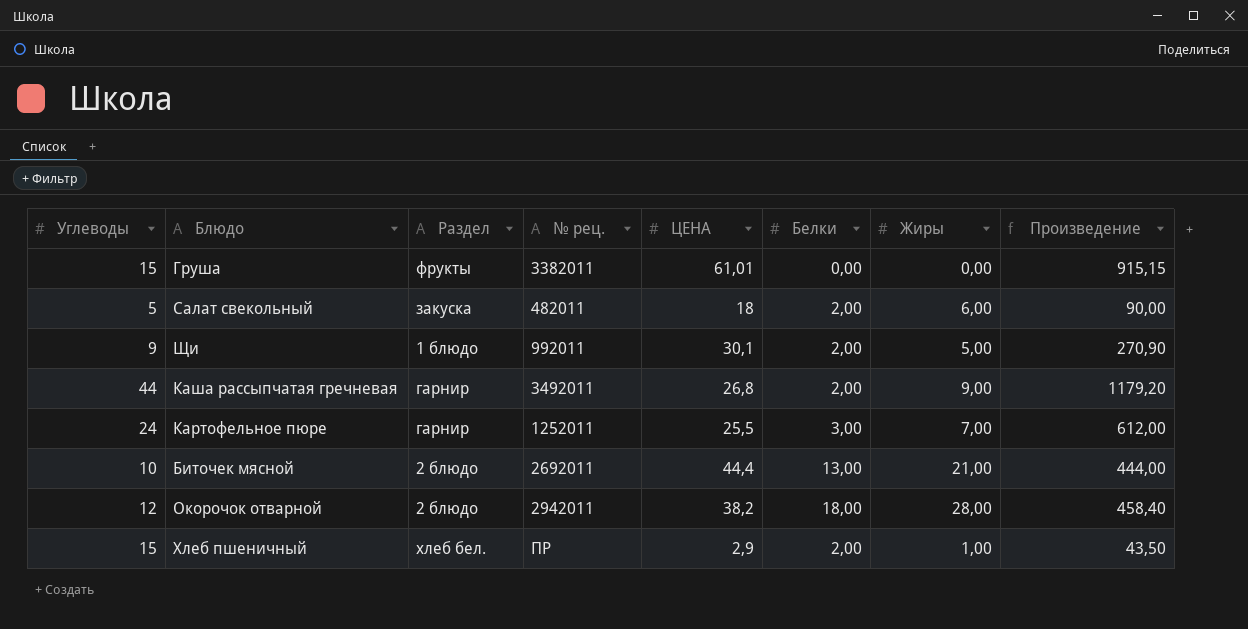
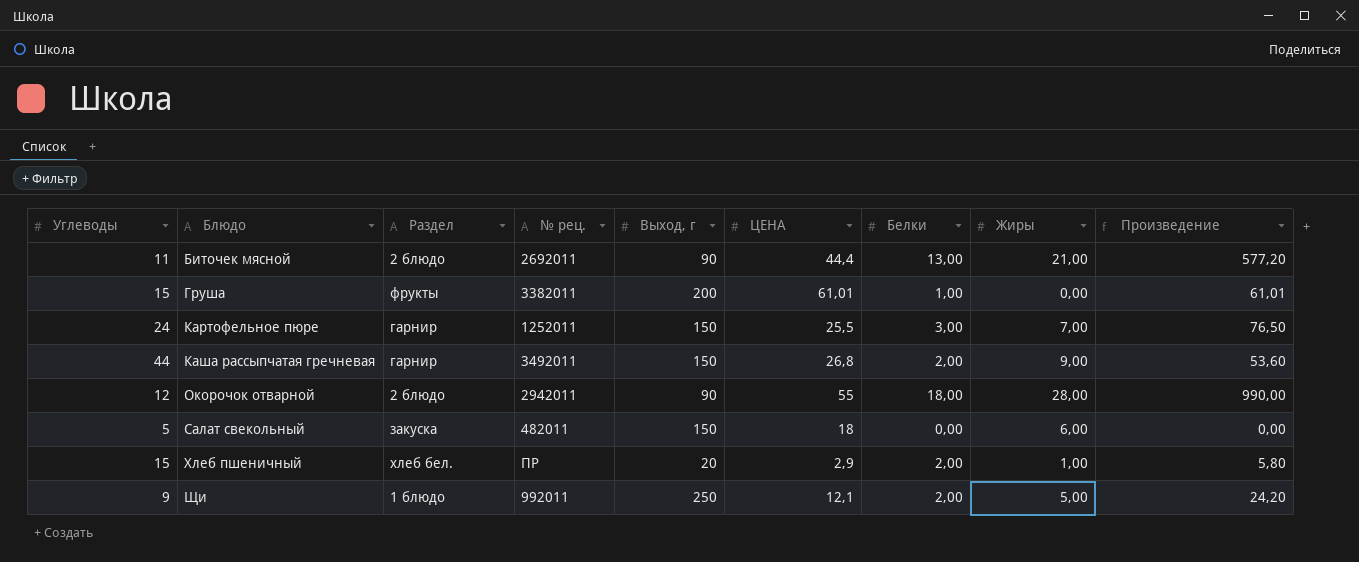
row order: none -> Блюдо ascending
column Выход, г | position: none -> 5
column Произведение | formula: [Углеводы] * [ЦЕНА] -> [ЦЕНА] * [Белки]
Биточек мясной | Углеводы: 10 -> 11
Груша | Белки: 0,00 -> 1,00
Окорочок отварной | ЦЕНА: 38,2 -> 55
Салат свекольный | Белки: 2,00 -> 0,00
Щи | ЦЕНА: 30,1 -> 12,1

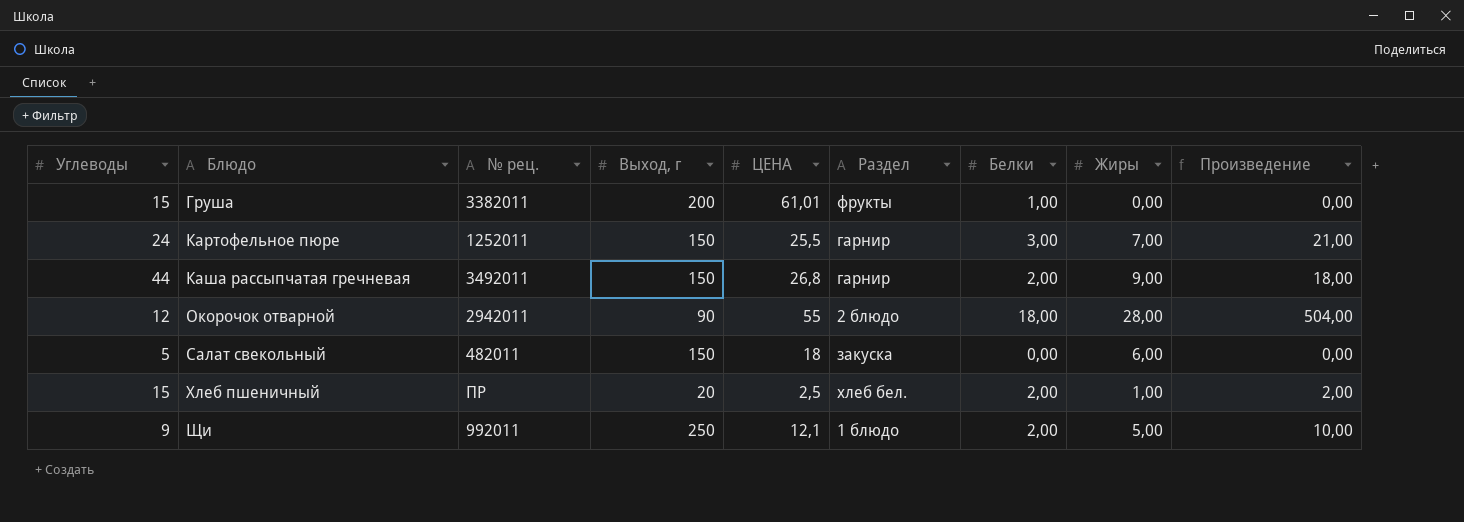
column Раздел | position: 3 -> 6
column Произведение | formula: [ЦЕНА] * [Белки] -> [Белки] * [Жиры]
row Биточек мясной: 11 | 2 блюдо | 2692011 | 90 | 44,4 | 13,00 | 21,00 | 577,20 -> none
Хлеб пшеничный | ЦЕНА: 2,9 -> 2,5

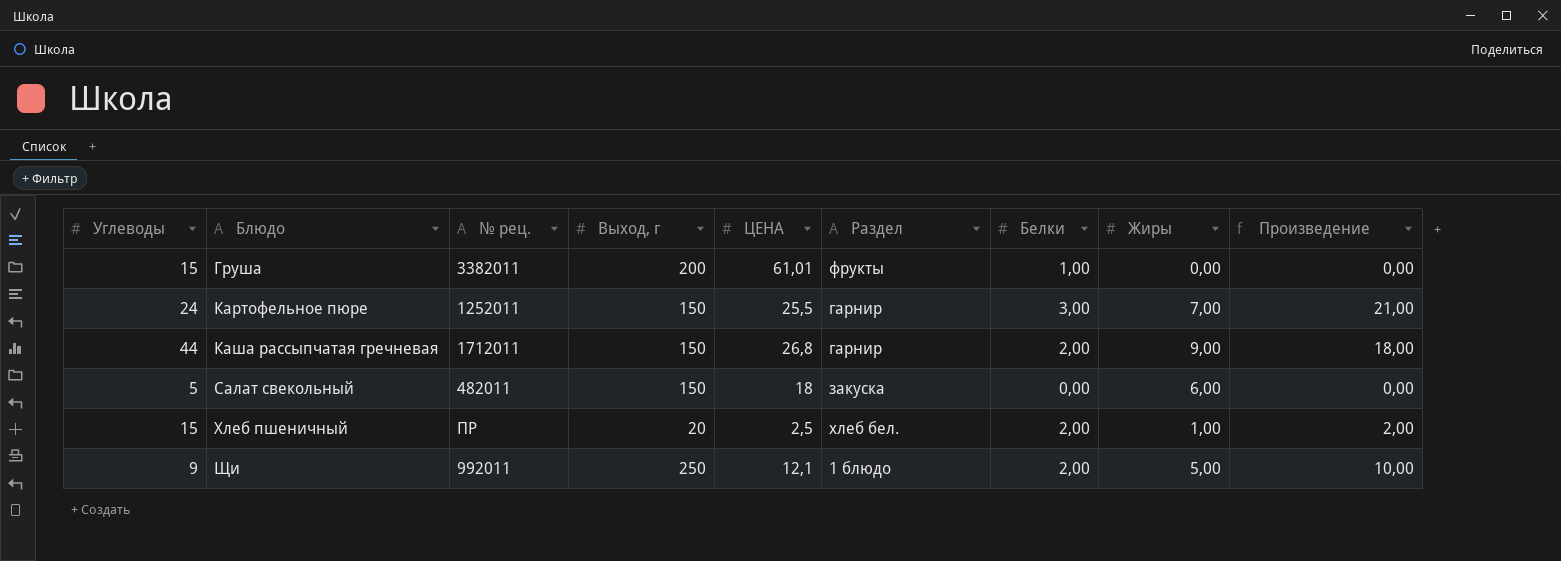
row Окорочок отварной: 12 | 2942011 | 90 | 55 | 2 блюдо | 18,00 | 28,00 | 504,00 -> none
Каша рассыпчатая гречневая | № рец.: 3492011 -> 1712011

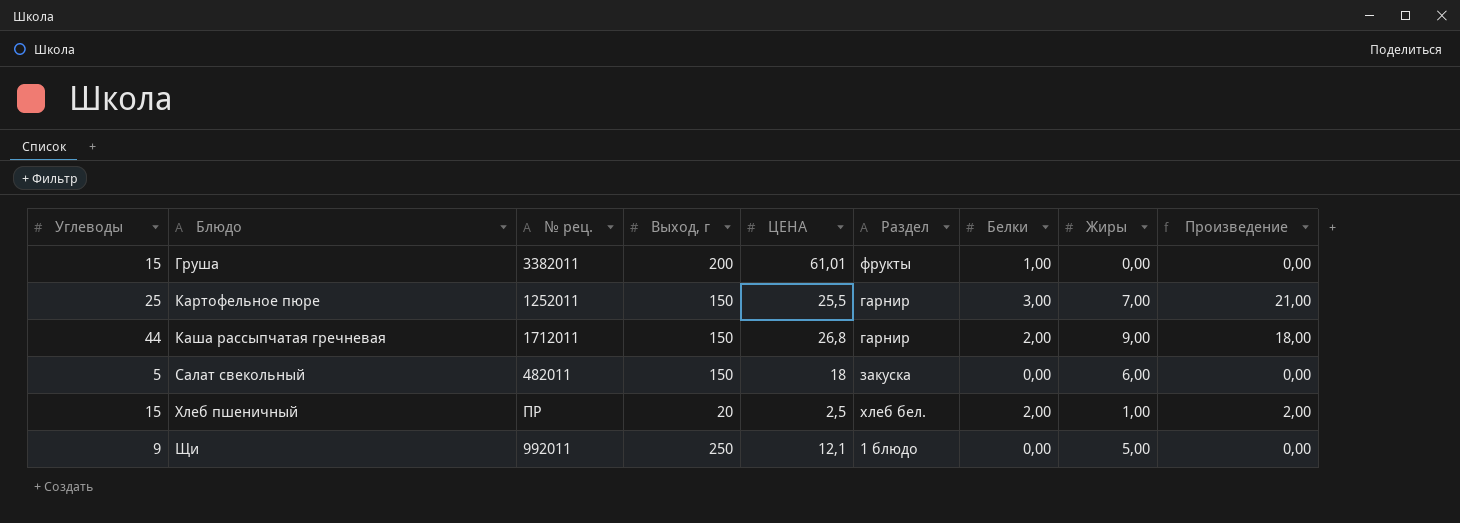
Картофельное пюре | Углеводы: 24 -> 25
Щи | Белки: 2,00 -> 0,00
Щи | Произведение: 10,00 -> 0,00

